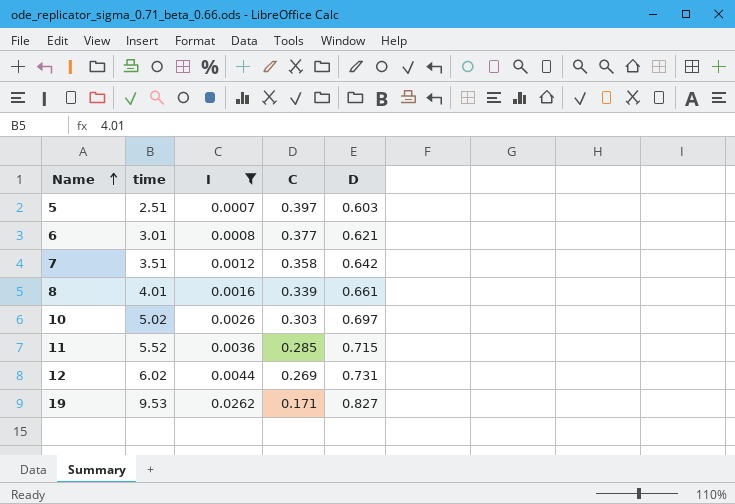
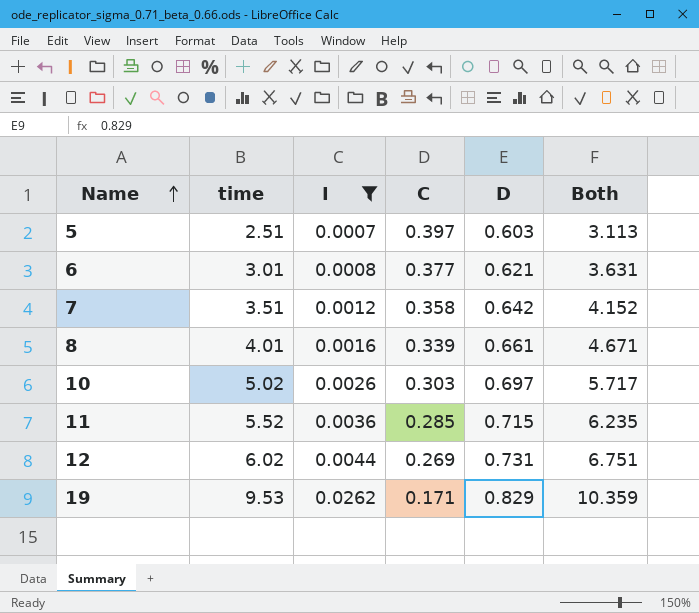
column Both | formula: none -> [time] + [D]
19 | D: 0.827 -> 0.829

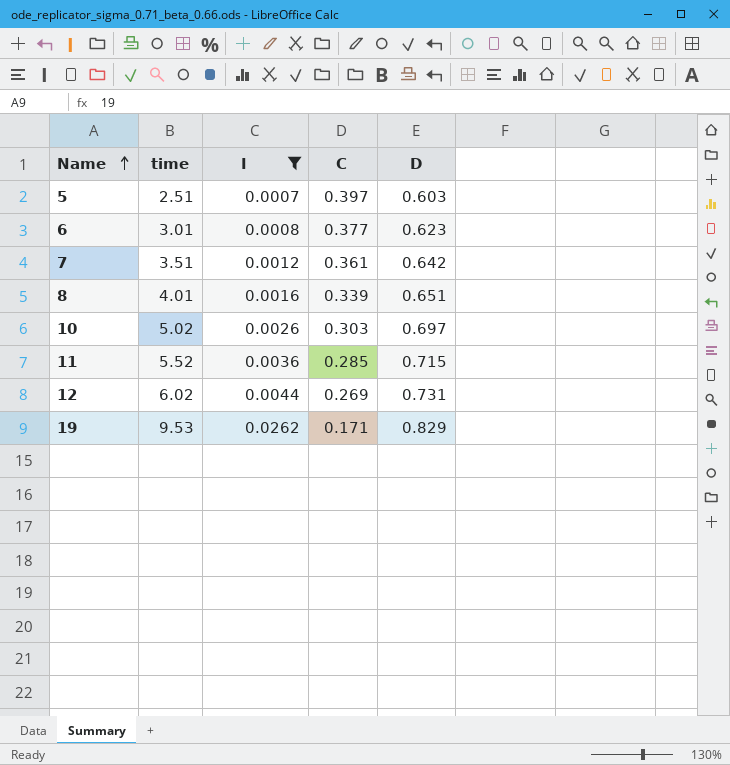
column Both | formula: [time] + [D] -> none
6 | D: 0.621 -> 0.623
7 | C: 0.358 -> 0.361
8 | D: 0.661 -> 0.651

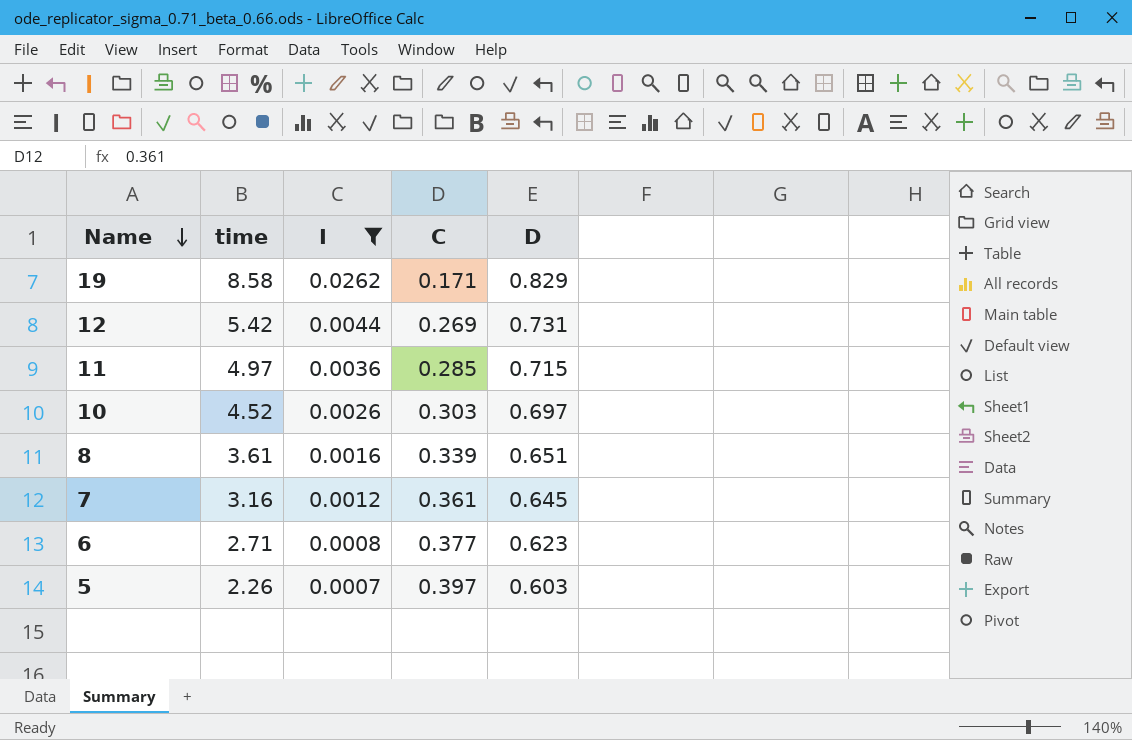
row order: Name ascending -> Name descending
19 | time: 9.53 -> 8.58
12 | time: 6.02 -> 5.42
11 | time: 5.52 -> 4.97
10 | time: 5.02 -> 4.52
8 | time: 4.01 -> 3.61
7 | time: 3.51 -> 3.16
7 | D: 0.642 -> 0.645
6 | time: 3.01 -> 2.71
5 | time: 2.51 -> 2.26

